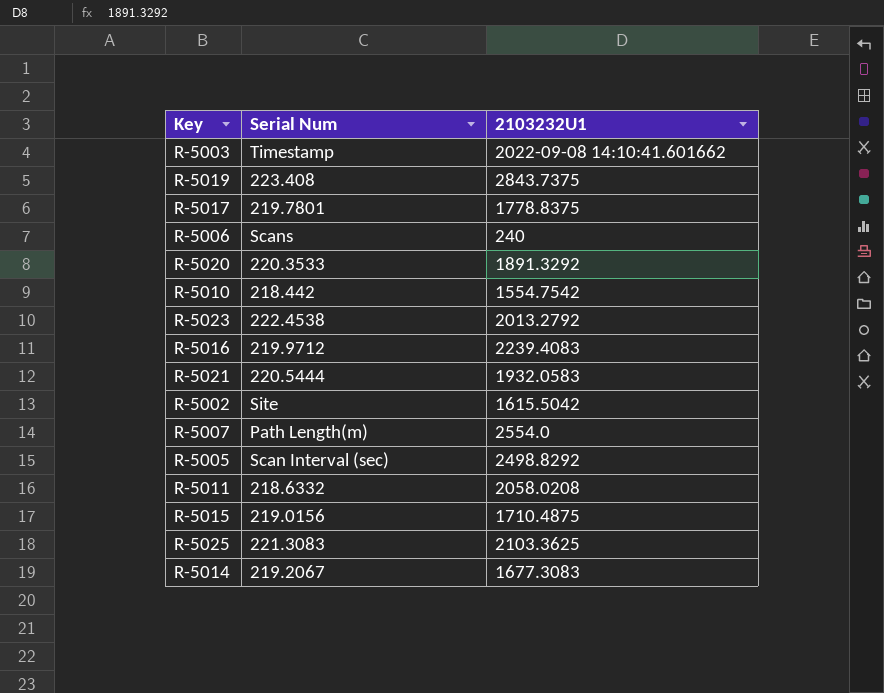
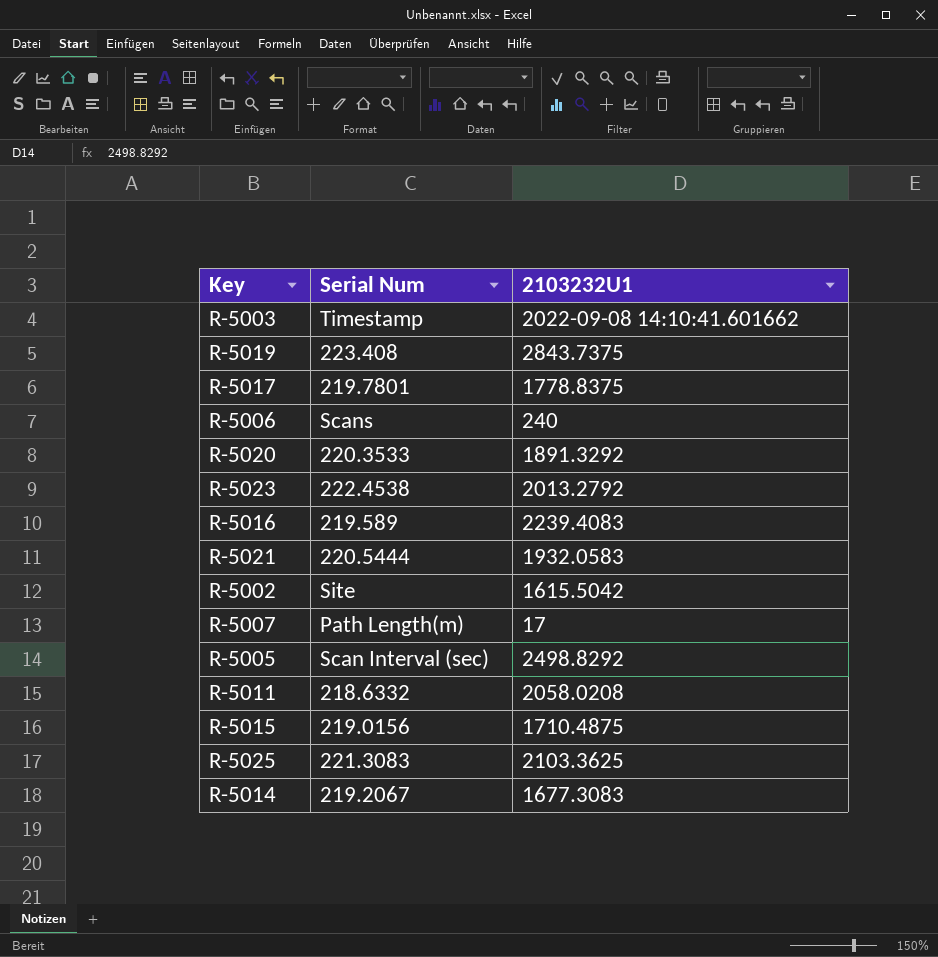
row R-5010: 218.442 | 1554.7542 -> none
R-5016 | Serial Num: 219.9712 -> 219.589
R-5007 | 2103232U1: 2554.0 -> 17

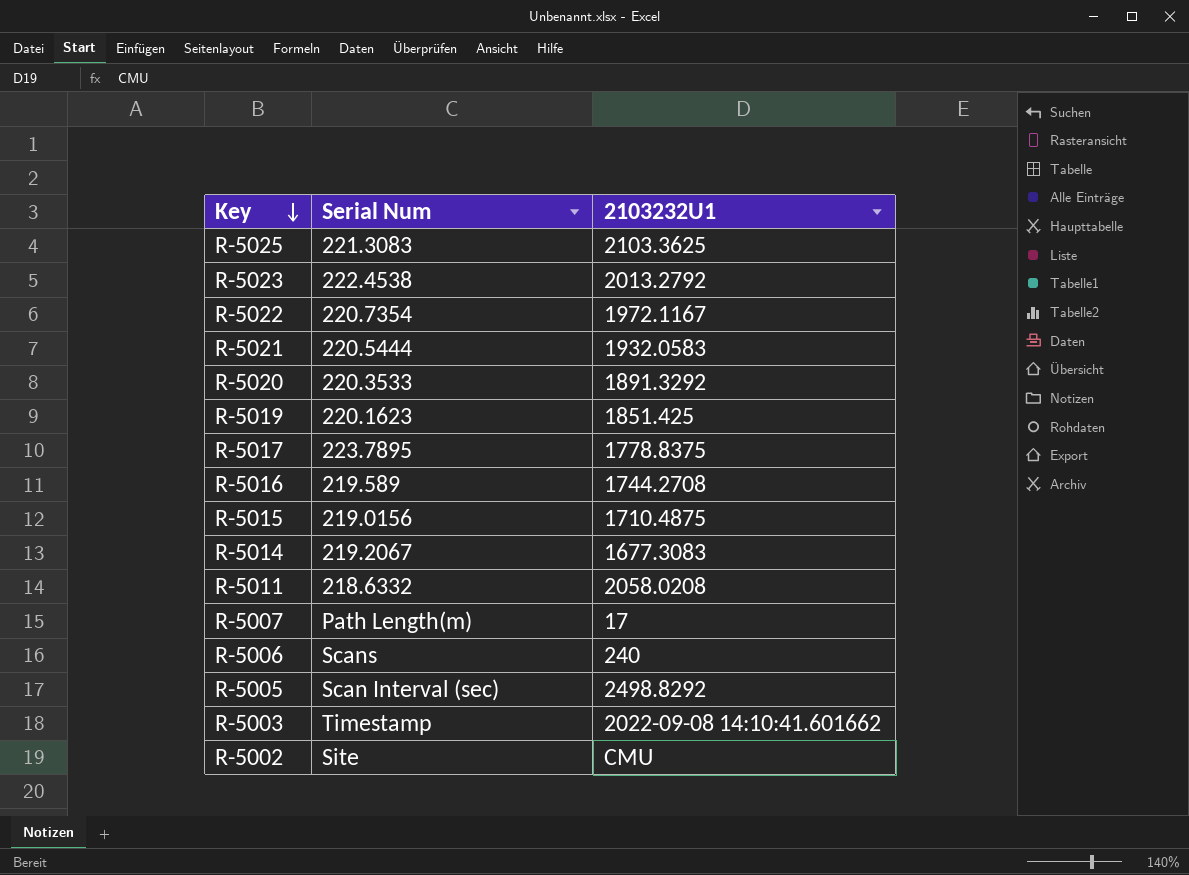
row order: none -> Key descending
row R-5022: none -> 220.7354 | 1972.1167
R-5019 | Serial Num: 223.408 -> 220.1623
R-5019 | 2103232U1: 2843.7375 -> 1851.425
R-5017 | Serial Num: 219.7801 -> 223.7895
R-5016 | 2103232U1: 2239.4083 -> 1744.2708
R-5002 | 2103232U1: 1615.5042 -> CMU

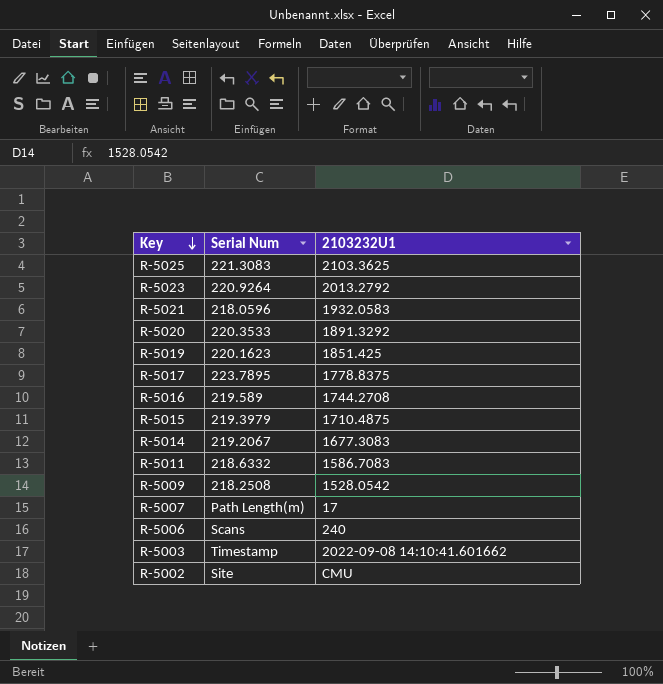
row R-5022: 220.7354 | 1972.1167 -> none
row R-5005: Scan Interval (sec) | 2498.8292 -> none
R-5023 | Serial Num: 222.4538 -> 220.9264
R-5021 | Serial Num: 220.5444 -> 218.0596
R-5015 | Serial Num: 219.0156 -> 219.3979
R-5011 | 2103232U1: 2058.0208 -> 1586.7083
row R-5009: none -> 218.2508 | 1528.0542

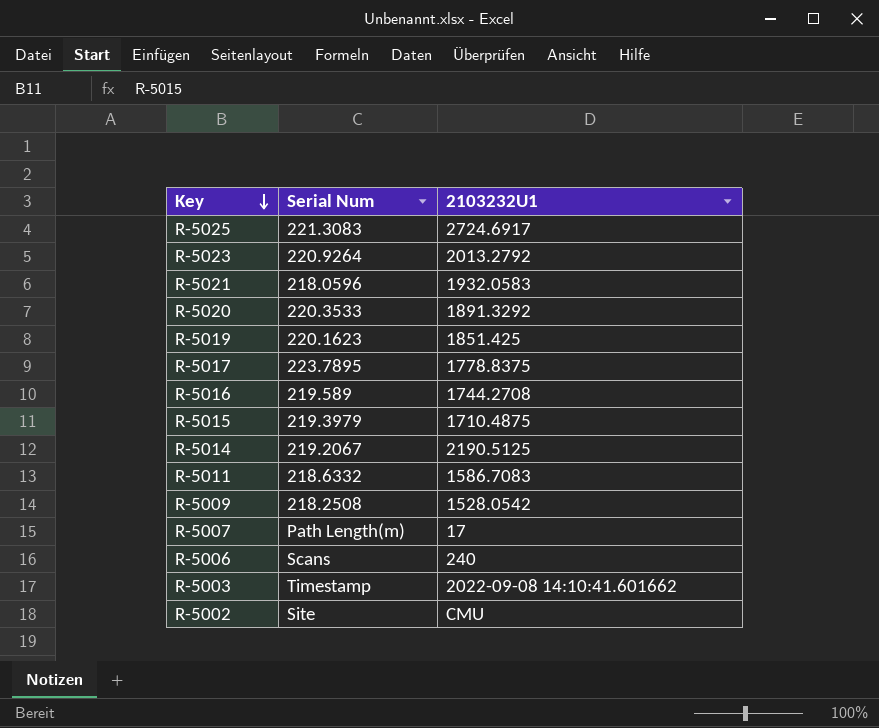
R-5025 | 2103232U1: 2103.3625 -> 2724.6917
R-5014 | 2103232U1: 1677.3083 -> 2190.5125

